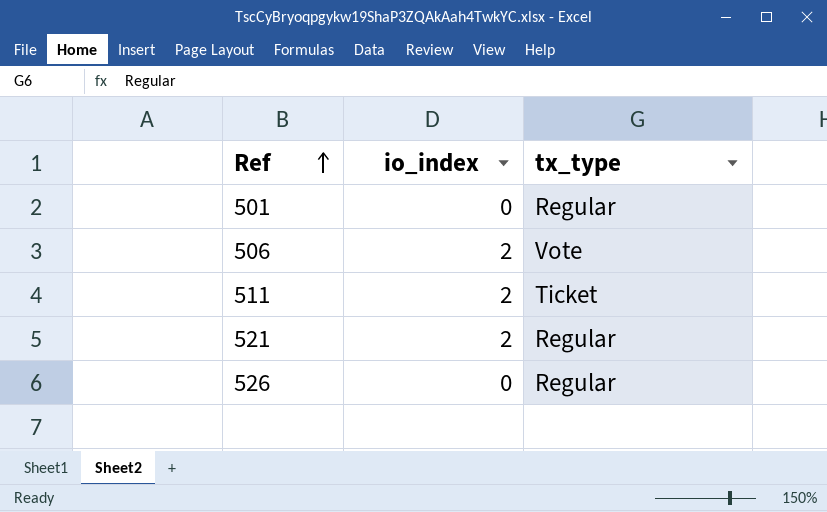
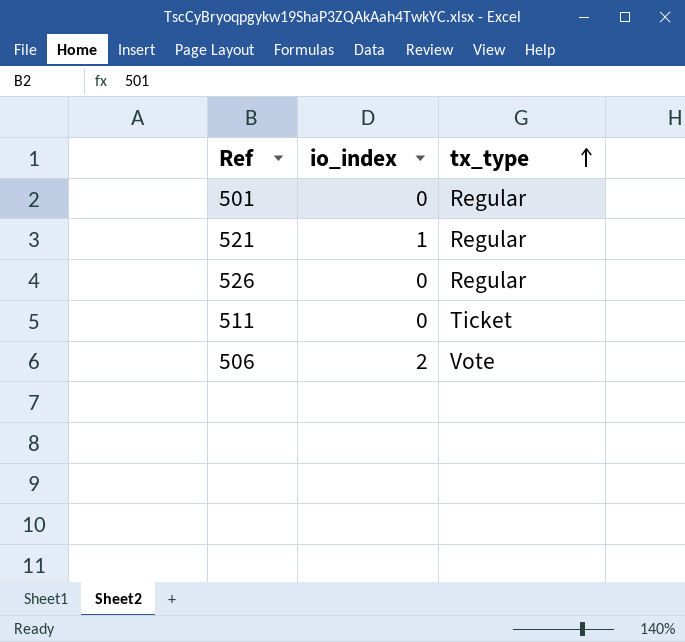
row order: Ref ascending -> tx_type ascending
521 | io_index: 2 -> 1
511 | io_index: 2 -> 0

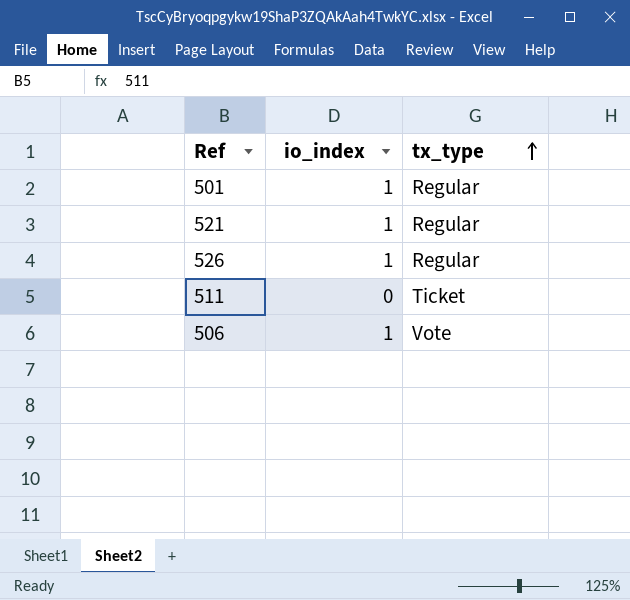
501 | io_index: 0 -> 1
526 | io_index: 0 -> 1
506 | io_index: 2 -> 1

